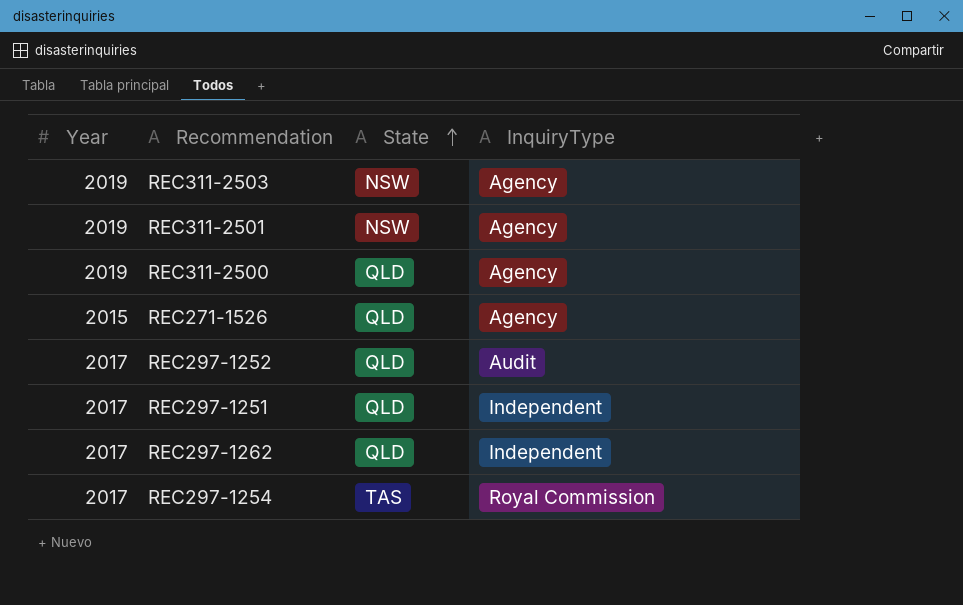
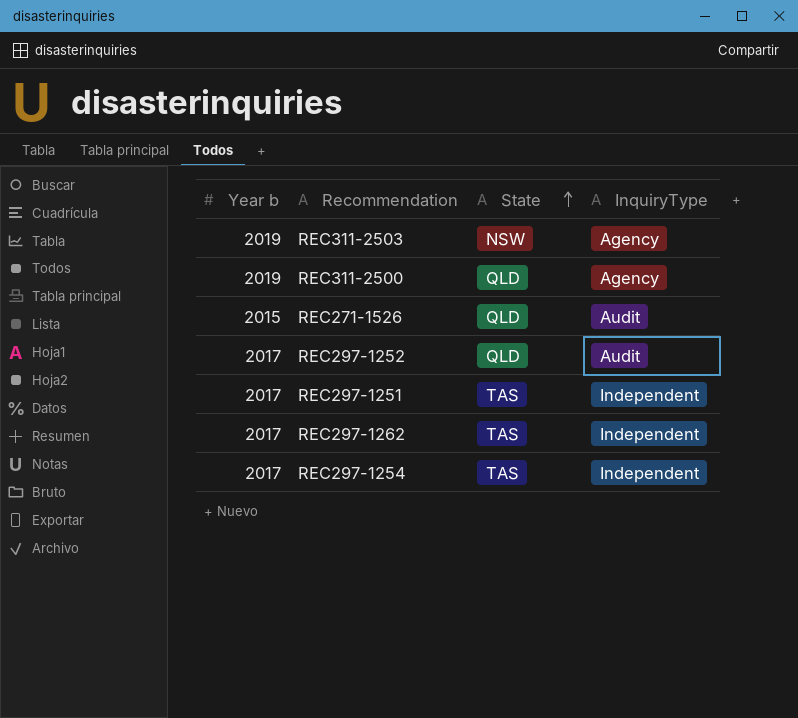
column name: Year -> Year b
row REC311-2501: 2019 | NSW | Agency -> none
REC271-1526 | InquiryType: Agency -> Audit
REC297-1251 | State: QLD -> TAS
REC297-1262 | State: QLD -> TAS
REC297-1254 | InquiryType: Royal Commission -> Independent

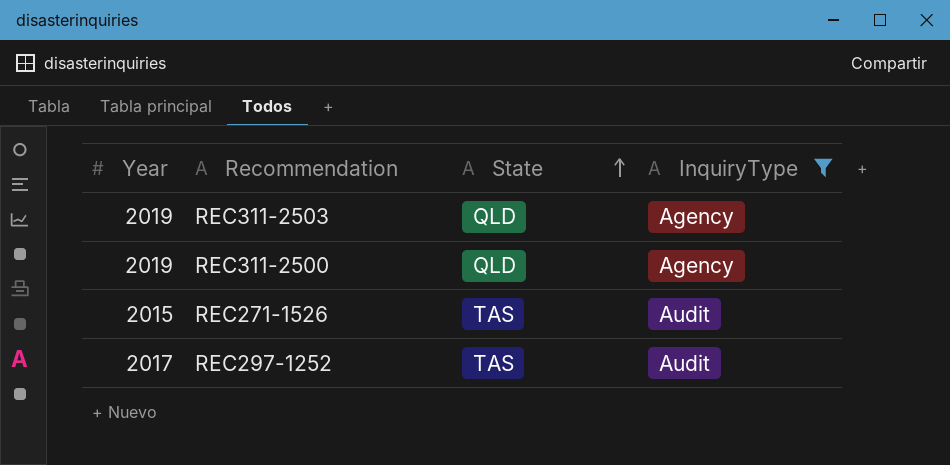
filter: none -> InquiryType != Independent
column name: Year b -> Year
REC311-2503 | State: NSW -> QLD
REC271-1526 | State: QLD -> TAS
REC297-1252 | State: QLD -> TAS

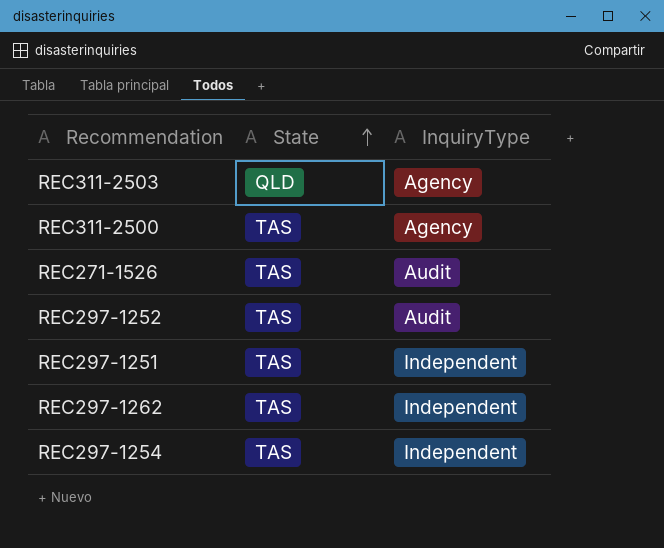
filter: InquiryType != Independent -> none
column Year | position: 1 -> none
REC311-2500 | State: QLD -> TAS

